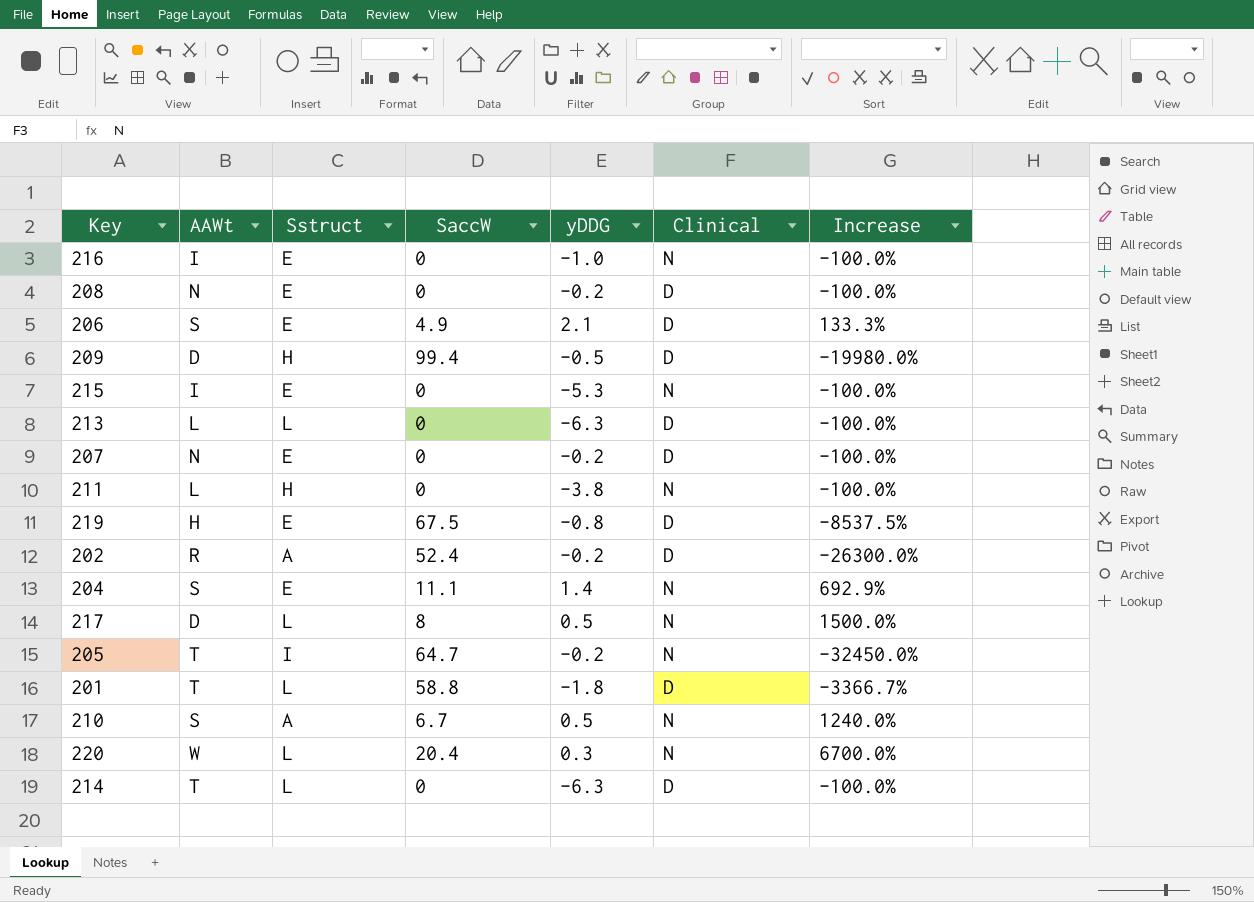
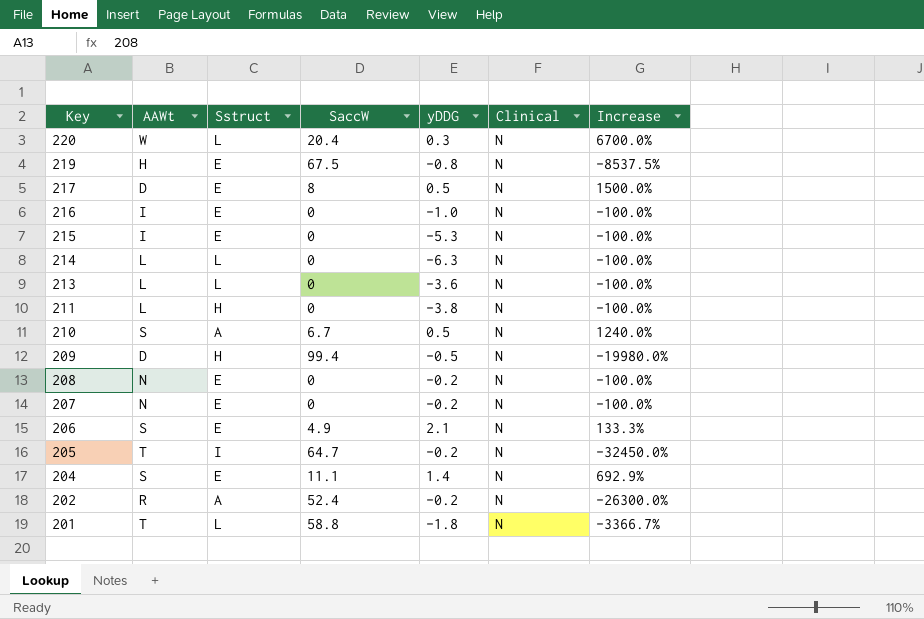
row order: none -> Key descending
219 | Clinical: D -> N
217 | Sstruct: L -> E
214 | AAWt: T -> L
214 | Clinical: D -> N
213 | yDDG: -6.3 -> -3.6
213 | Clinical: D -> N
209 | Clinical: D -> N
208 | Clinical: D -> N
207 | Clinical: D -> N
206 | Clinical: D -> N
202 | Clinical: D -> N
201 | Clinical: D -> N

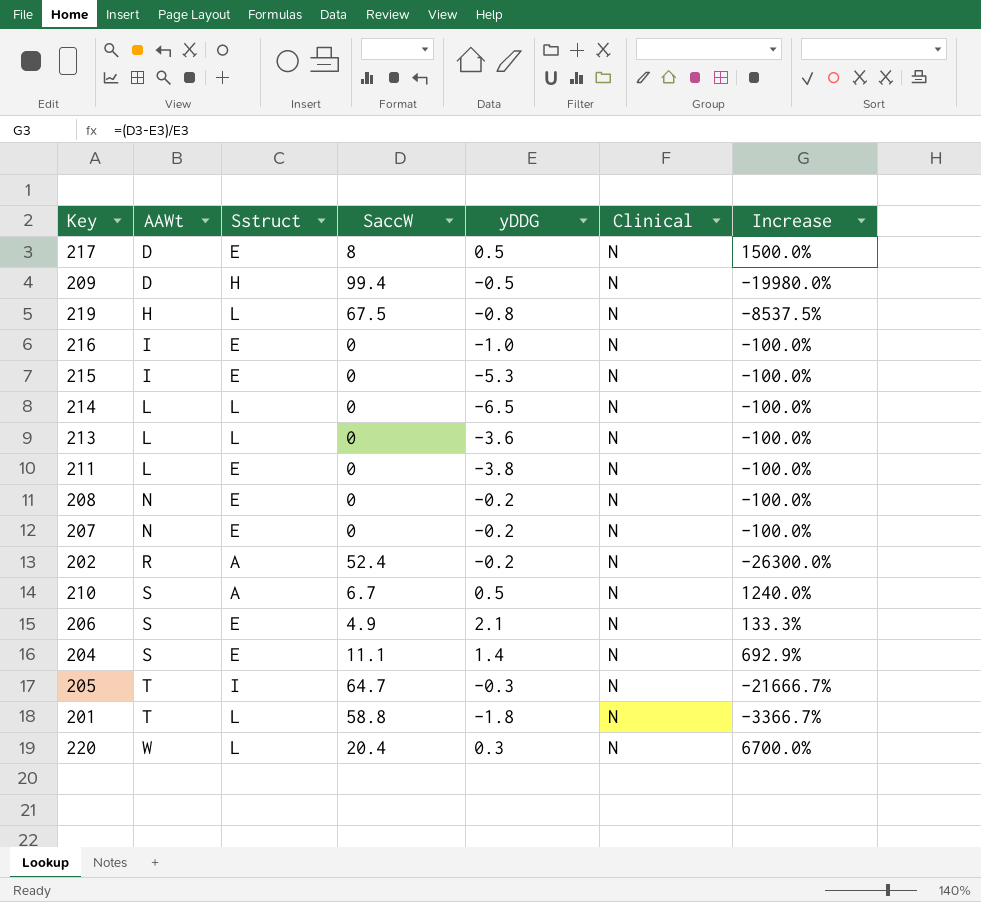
row order: Key descending -> AAWt ascending
219 | Sstruct: E -> L
214 | yDDG: -6.3 -> -6.5
211 | Sstruct: H -> E
205 | yDDG: -0.2 -> -0.3
205 | Increase: -32450.0% -> -21666.7%

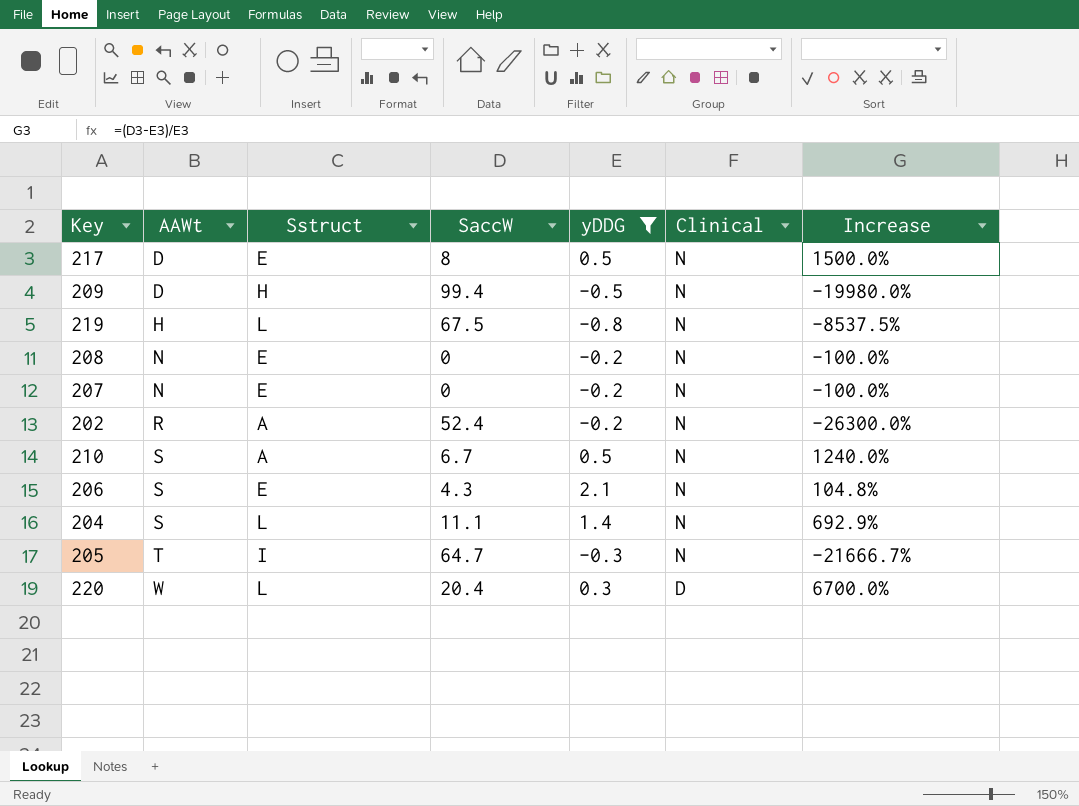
filter: none -> yDDG >= -0.8
206 | SaccW: 4.9 -> 4.3
206 | Increase: 133.3% -> 104.8%
204 | Sstruct: E -> L
220 | Clinical: N -> D

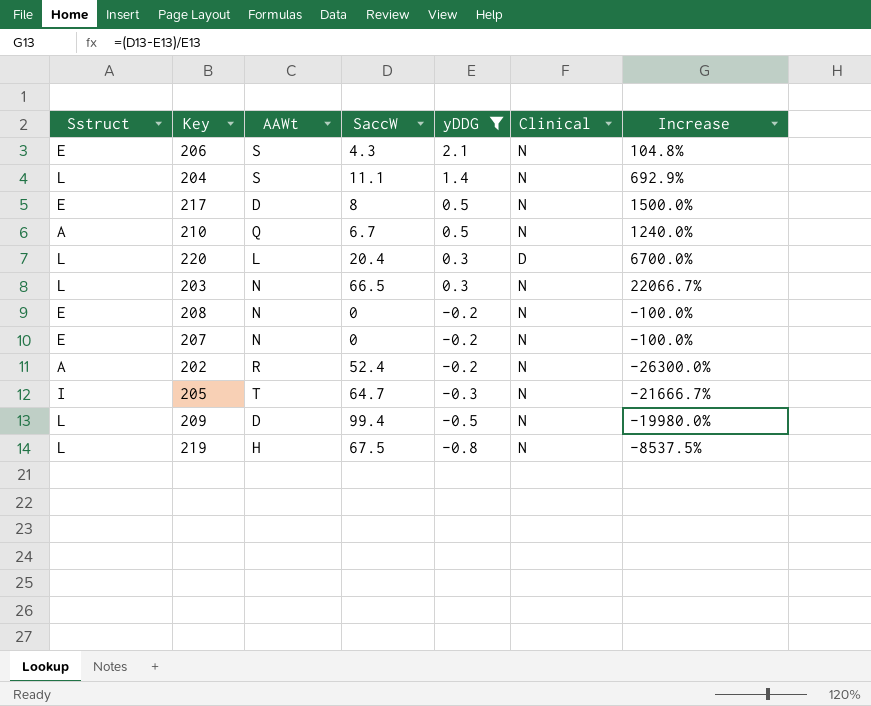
row order: AAWt ascending -> yDDG descending
column Sstruct | position: 3 -> 1
210 | AAWt: S -> Q
220 | AAWt: W -> L
row 203: none -> L | N | 66.5 | 0.3 | N | 22066.7%
209 | Sstruct: H -> L

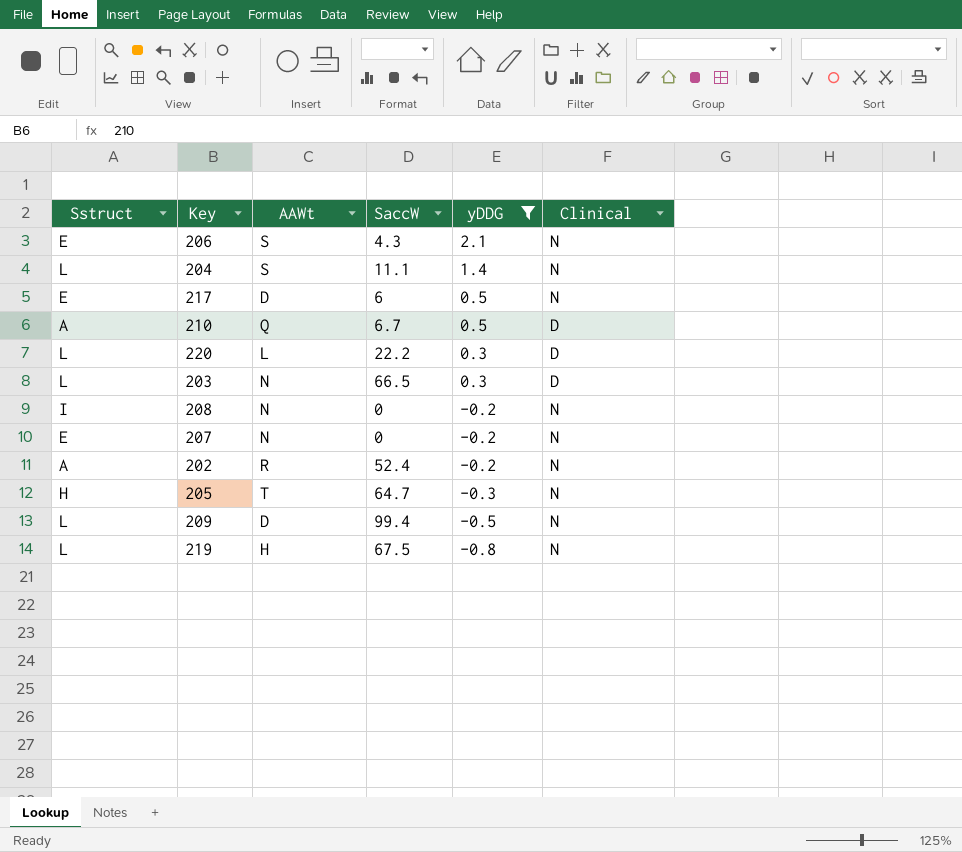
column Increase | formula: ([SaccW] - [yDDG]) / [yDDG] -> none
217 | SaccW: 8 -> 6
210 | Clinical: N -> D
220 | SaccW: 20.4 -> 22.2
203 | Clinical: N -> D
208 | Sstruct: E -> I
205 | Sstruct: I -> H

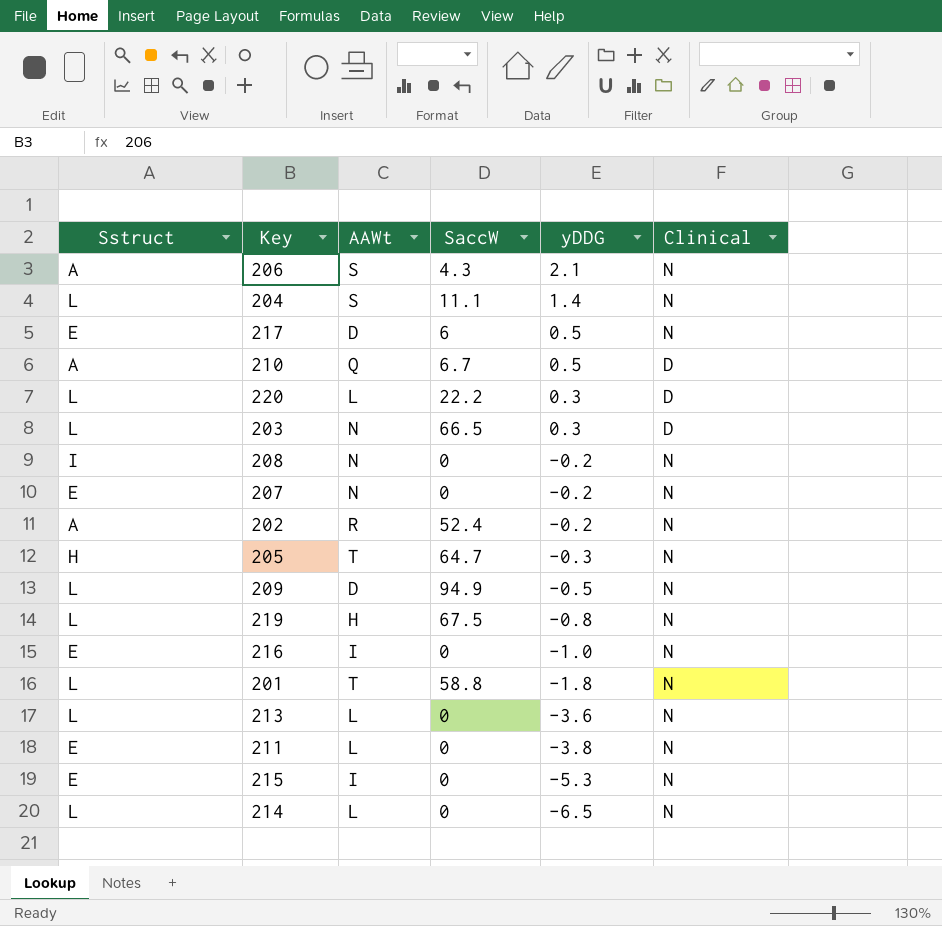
filter: yDDG >= -0.8 -> none
206 | Sstruct: E -> A
209 | SaccW: 99.4 -> 94.9

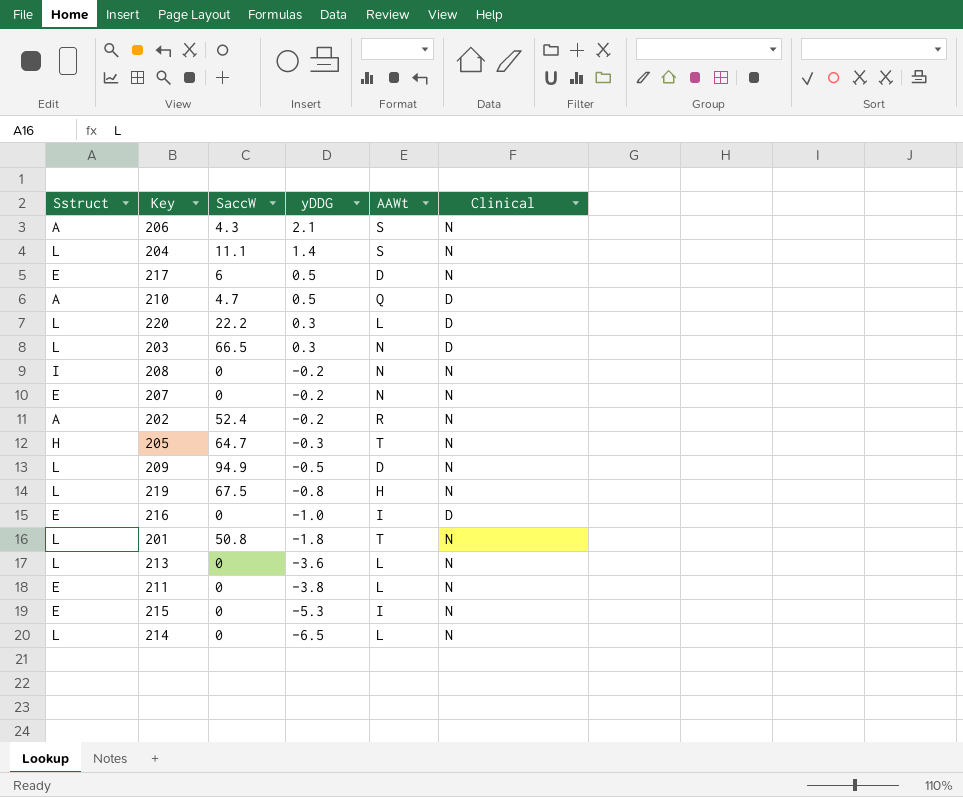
column AAWt | position: 3 -> 5
210 | SaccW: 6.7 -> 4.7
216 | Clinical: N -> D
201 | SaccW: 58.8 -> 50.8

